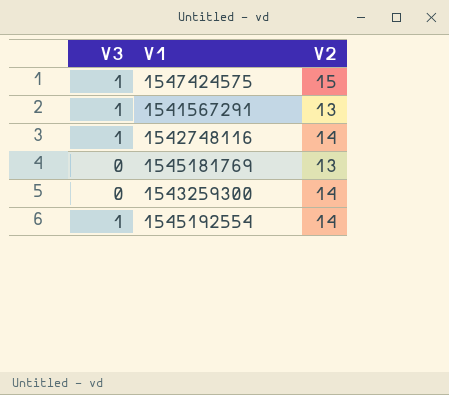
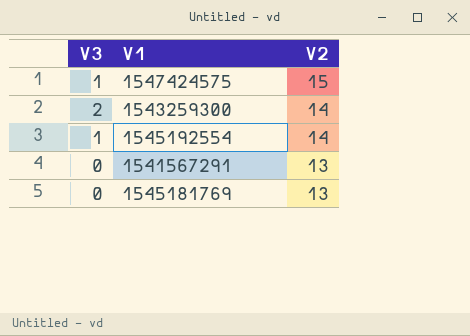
row order: none -> V2 descending
row 1542748116: 1 | 14 -> none
1543259300 | V3: 0 -> 2
1541567291 | V3: 1 -> 0

